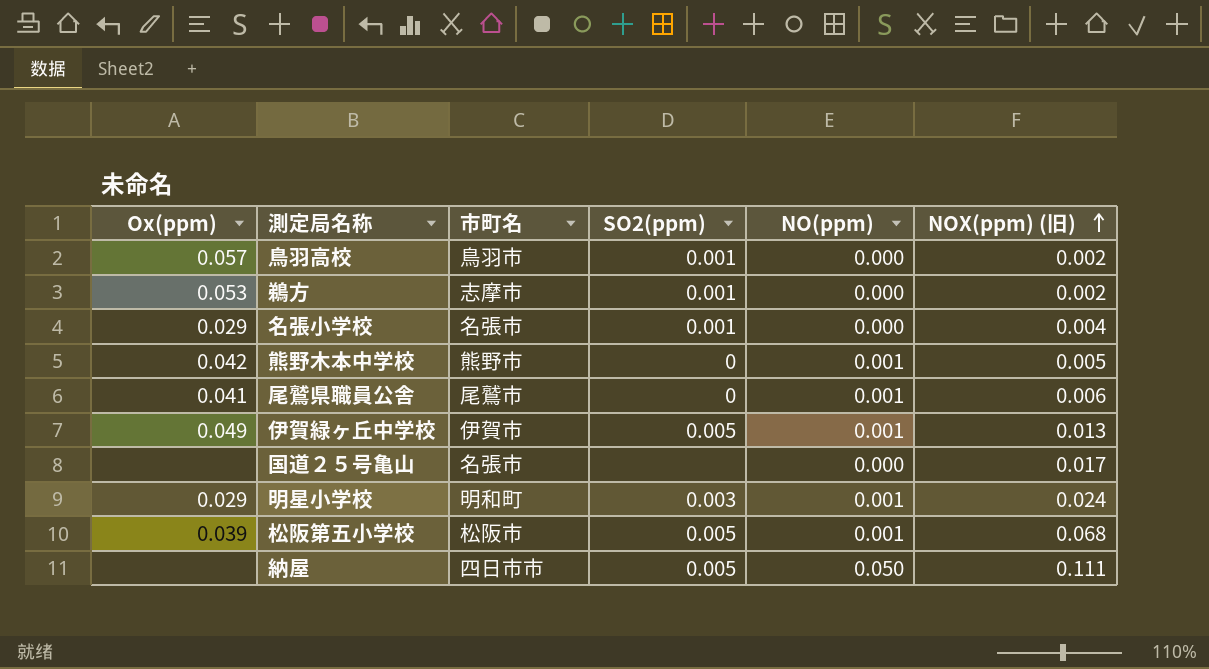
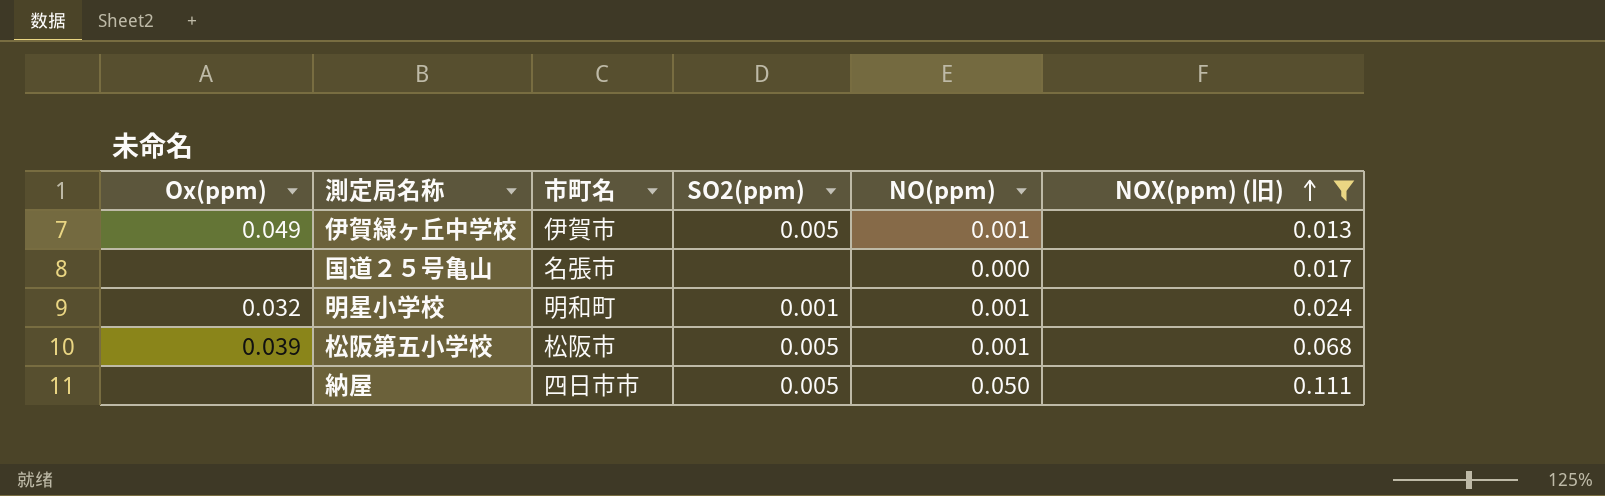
filter: none -> NOX(ppm) (旧) >= 0.013
明星小学校 | Ox(ppm): 0.029 -> 0.032
明星小学校 | SO2(ppm): 0.003 -> 0.001

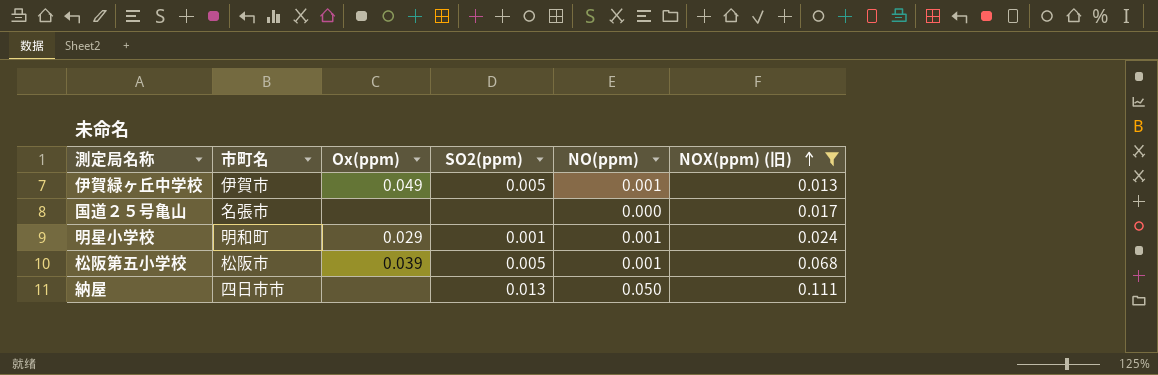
column Ox(ppm) | position: 1 -> 3
明星小学校 | Ox(ppm): 0.032 -> 0.029
納屋 | SO2(ppm): 0.005 -> 0.013

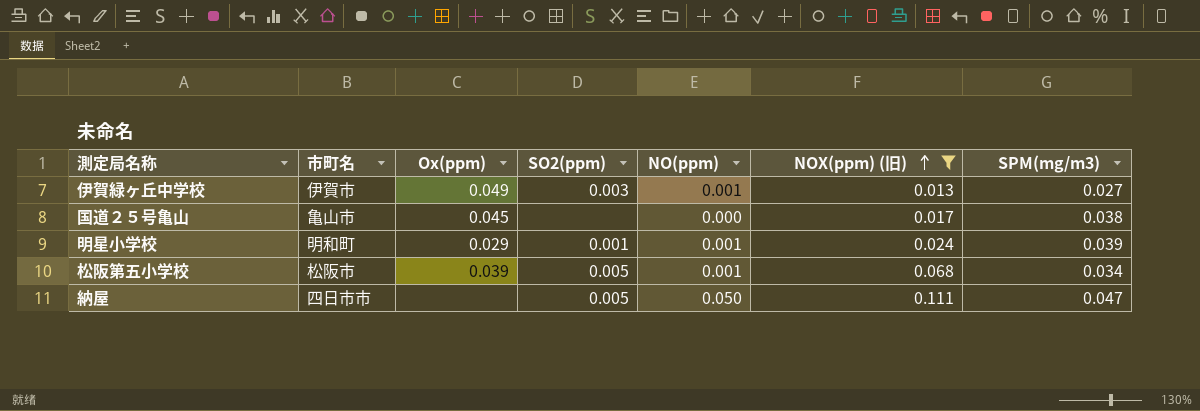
column SPM(mg/m3) | position: none -> 7
伊賀緑ヶ丘中学校 | SO2(ppm): 0.005 -> 0.003
国道２５号亀山 | 市町名: 名張市 -> 亀山市
国道２５号亀山 | Ox(ppm): none -> 0.045
納屋 | SO2(ppm): 0.013 -> 0.005

